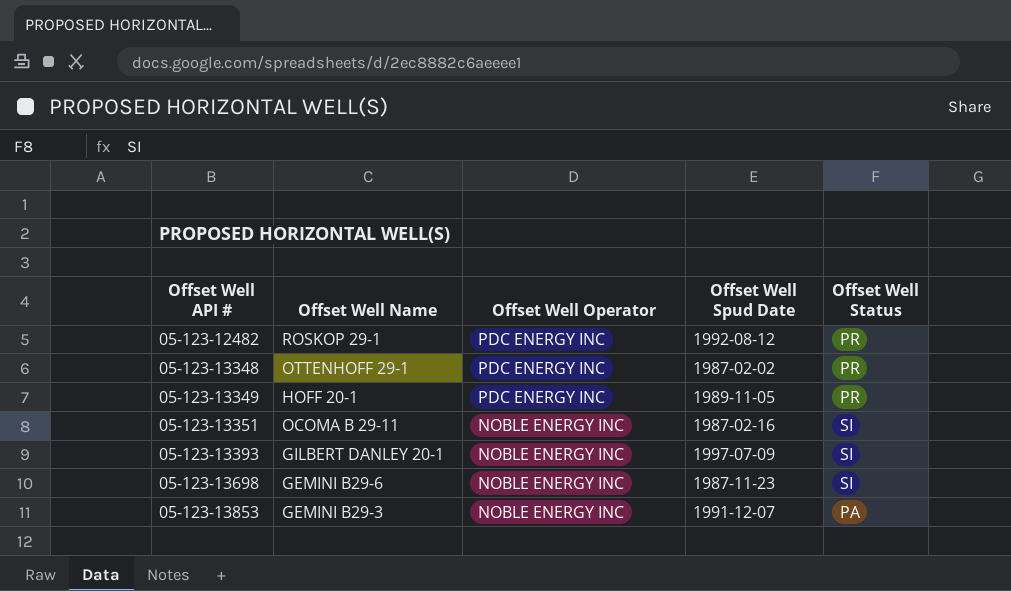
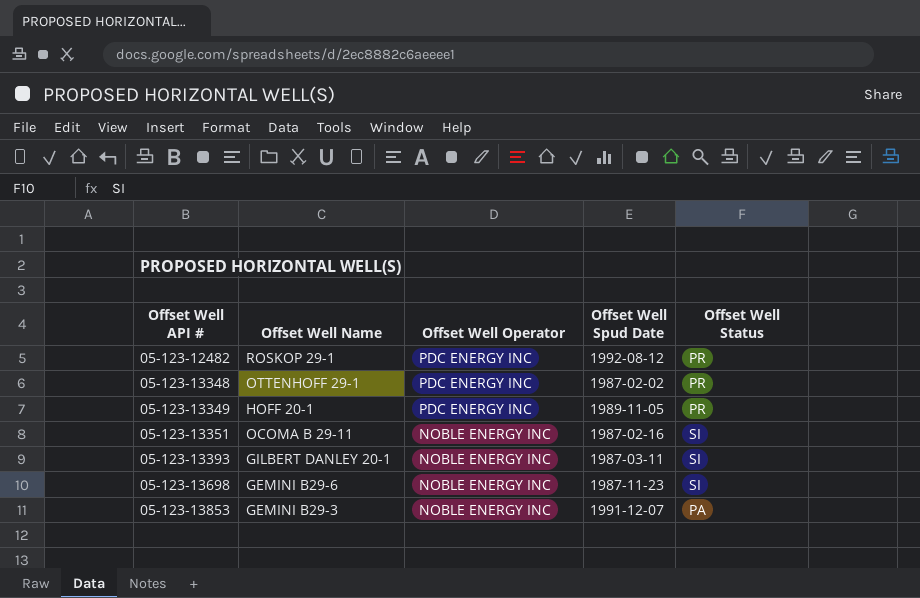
05-123-13393 | Offset Well Spud Date: 1997-07-09 -> 1987-03-11

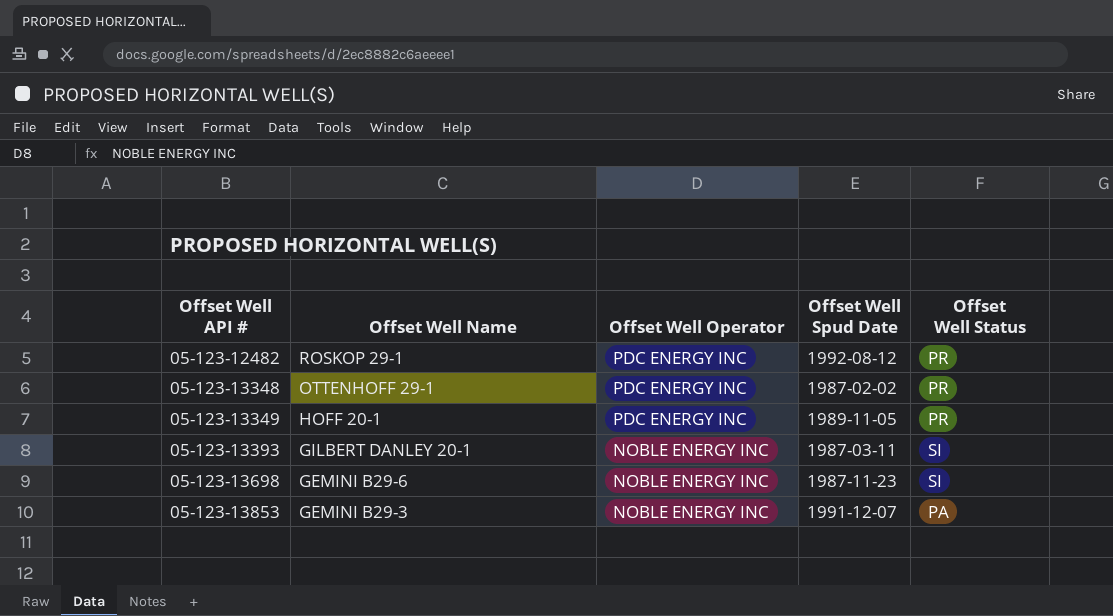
row 05-123-13351: OCOMA B 29-11 | NOBLE ENERGY INC | 1987-02-16 | SI -> none

